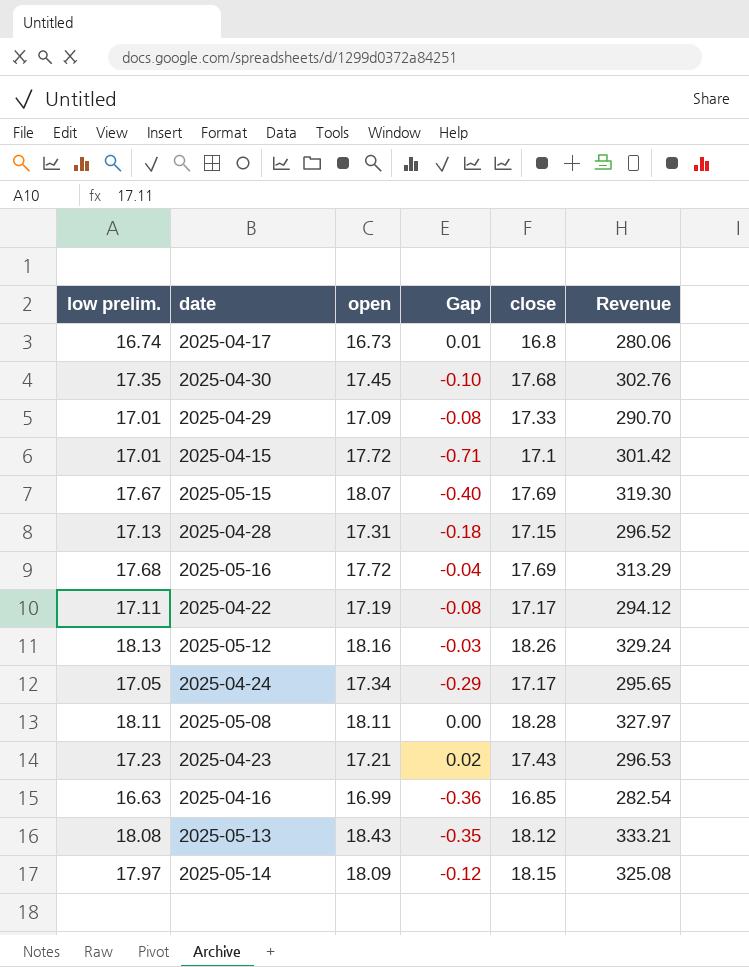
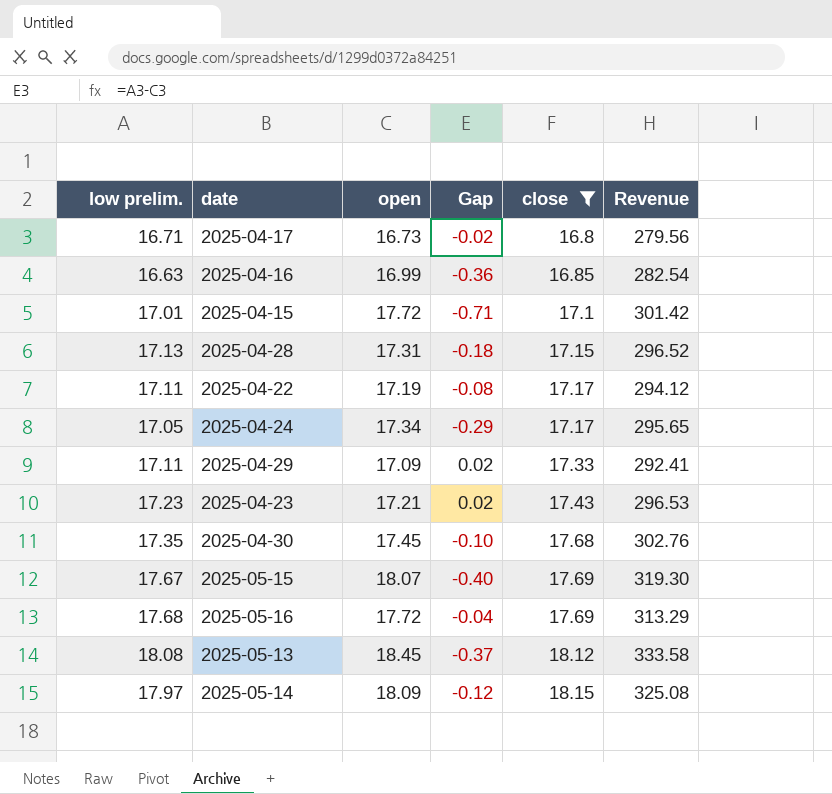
filter: none -> close <= 18.15
row order: none -> close ascending
2025-04-17 | low prelim.: 16.74 -> 16.71
2025-04-17 | Gap: 0.01 -> -0.02
2025-04-17 | Revenue: 280.06 -> 279.56
2025-04-29 | low prelim.: 17.01 -> 17.11
2025-04-29 | Gap: -0.08 -> 0.02
2025-04-29 | Revenue: 290.70 -> 292.41
2025-05-13 | open: 18.43 -> 18.45
2025-05-13 | Gap: -0.35 -> -0.37
2025-05-13 | Revenue: 333.21 -> 333.58

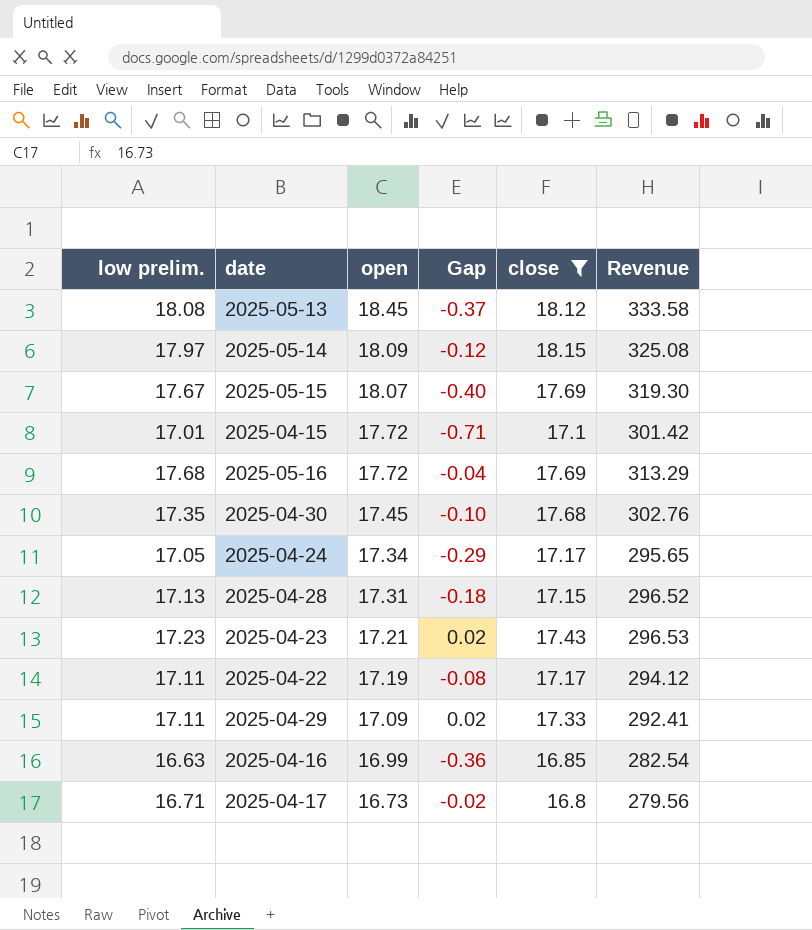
row order: close ascending -> open descending

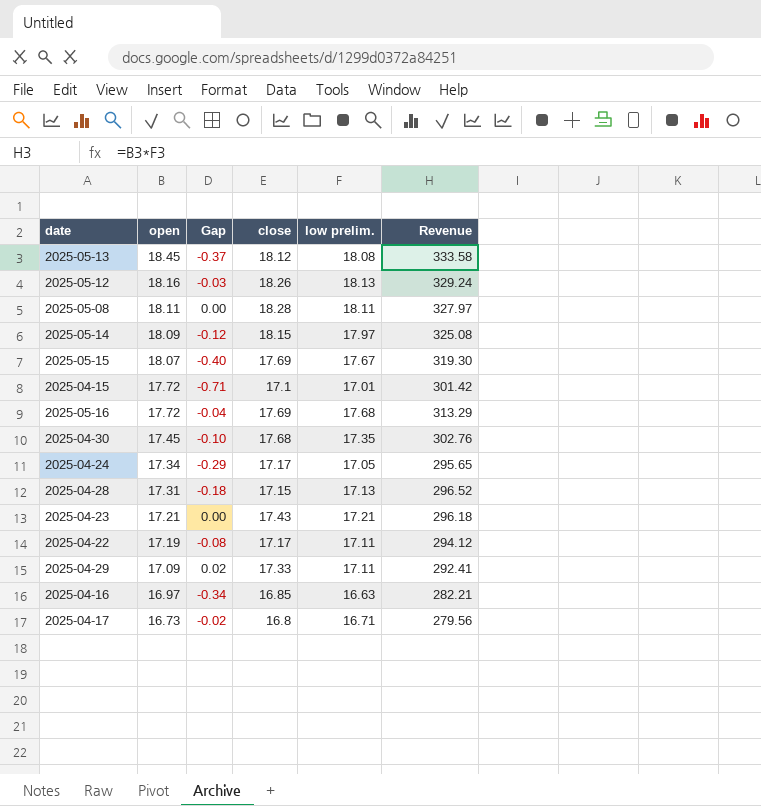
filter: close <= 18.15 -> none
column low prelim. | position: 1 -> 5
2025-04-23 | Gap: 0.02 -> 0.00
2025-04-23 | low prelim.: 17.23 -> 17.21
2025-04-23 | Revenue: 296.53 -> 296.18
2025-04-16 | open: 16.99 -> 16.97
2025-04-16 | Gap: -0.36 -> -0.34
2025-04-16 | Revenue: 282.54 -> 282.21

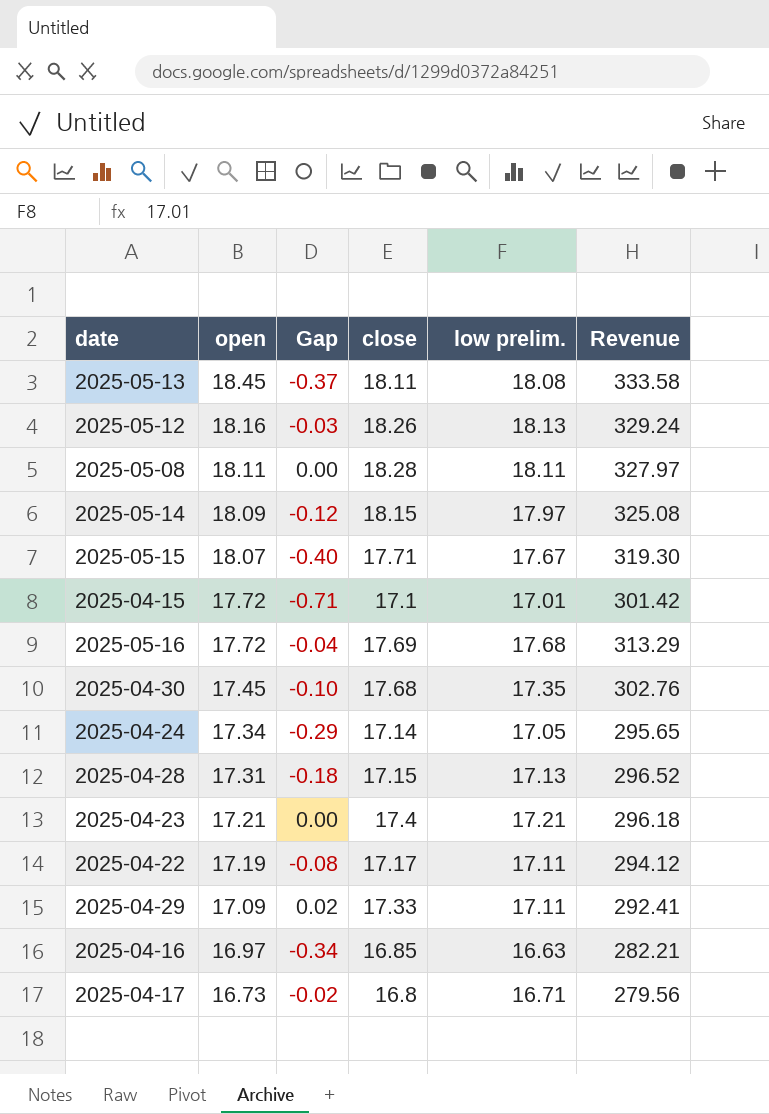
2025-05-13 | close: 18.12 -> 18.11
2025-05-15 | close: 17.69 -> 17.71
2025-04-24 | close: 17.17 -> 17.14
2025-04-23 | close: 17.43 -> 17.4

